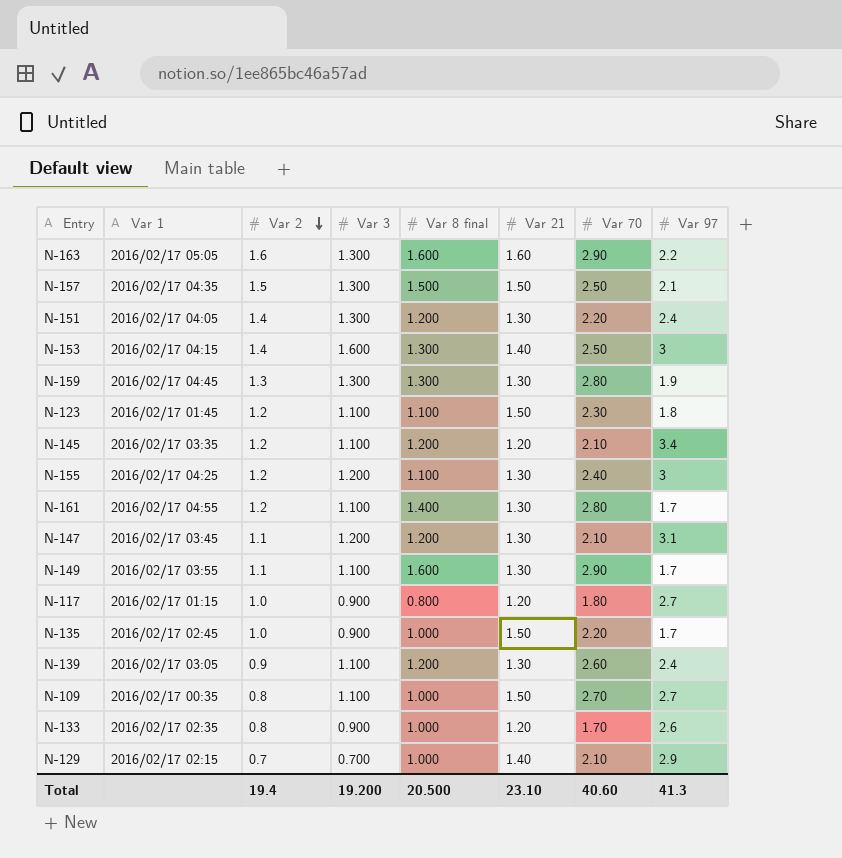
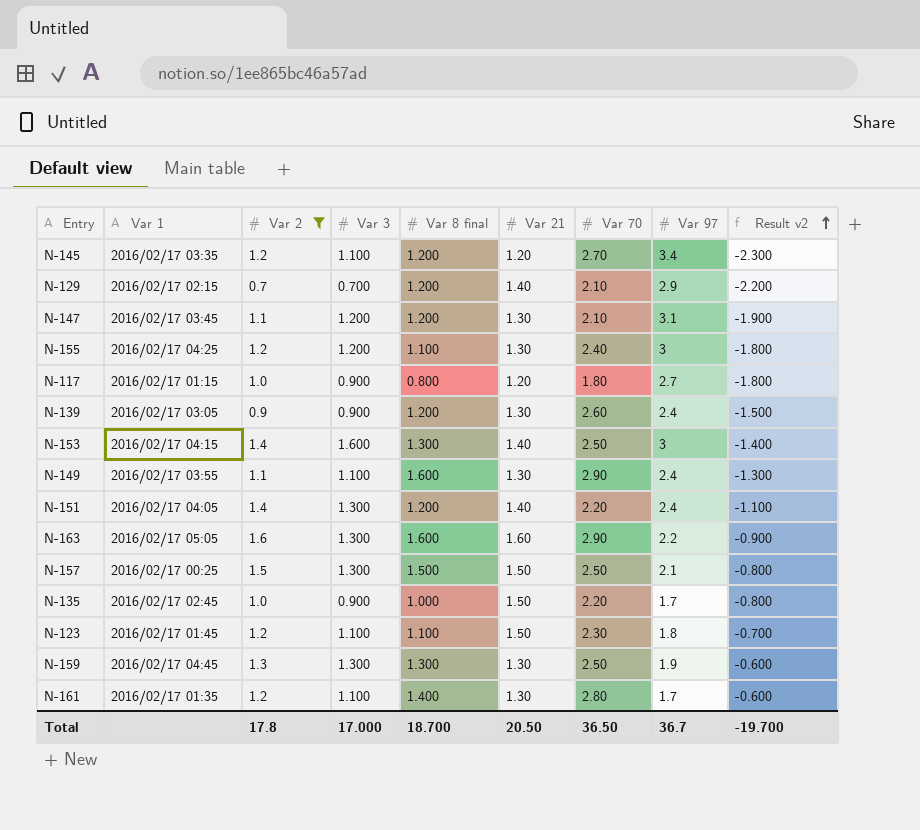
filter: none -> Var 2 != 0.8
row order: Var 2 descending -> Result v2 ascending
column Result v2 | formula: none -> [Var 3] - [Var 97]
N-145 | Var 70: 2.10 -> 2.70
N-129 | Var 8 final: 1.000 -> 1.200
N-139 | Var 3: 1.100 -> 0.900
N-149 | Var 97: 1.7 -> 2.4
N-151 | Var 21: 1.30 -> 1.40
N-157 | Var 1: 2016/02/17 04:35 -> 2016/02/17 00:25
N-159 | Var 70: 2.80 -> 2.50
N-161 | Var 1: 2016/02/17 04:55 -> 2016/02/17 01:35
Total | Var 2: 19.4 -> 17.8
Total | Var 3: 19.200 -> 17.000
Total | Var 8 final: 20.500 -> 18.700
Total | Var 21: 23.10 -> 20.50
Total | Var 70: 40.60 -> 36.50
Total | Var 97: 41.3 -> 36.7

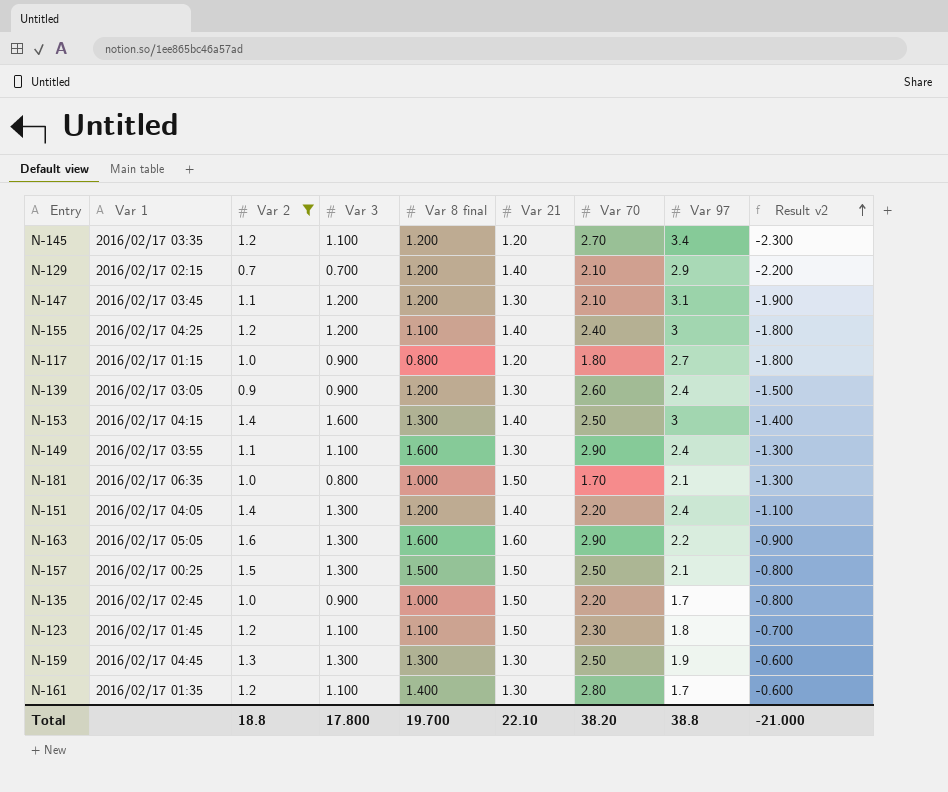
N-155 | Var 21: 1.30 -> 1.40
row N-181: none -> 2016/02/17 06:35 | 1.0 | 0.800 | 1.000 | 1.50 | 1.70 | 2.1 | -1.300
Total | Var 2: 17.8 -> 18.8
Total | Var 3: 17.000 -> 17.800
Total | Var 8 final: 18.700 -> 19.700
Total | Var 21: 20.50 -> 22.10
Total | Var 70: 36.50 -> 38.20
Total | Var 97: 36.7 -> 38.8
Total | Result v2: -19.700 -> -21.000

